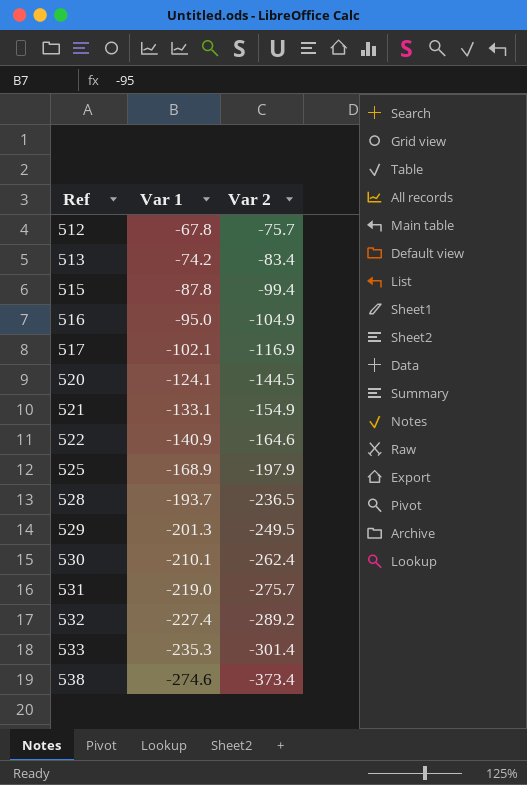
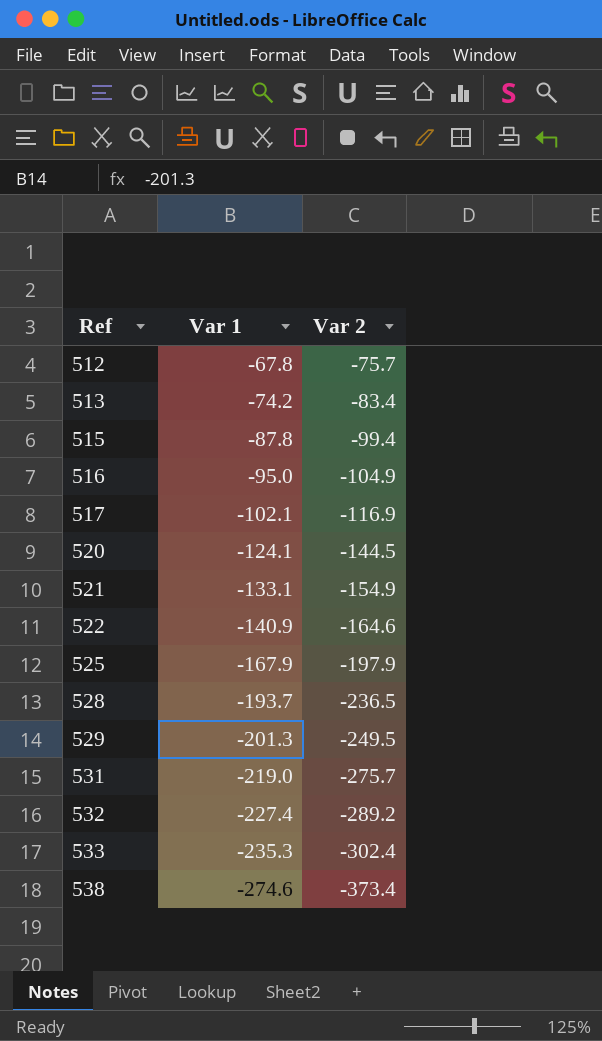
row 530: -210.1 | -262.4 -> none
525 | Var 1: -168.9 -> -167.9
533 | Var 2: -301.4 -> -302.4

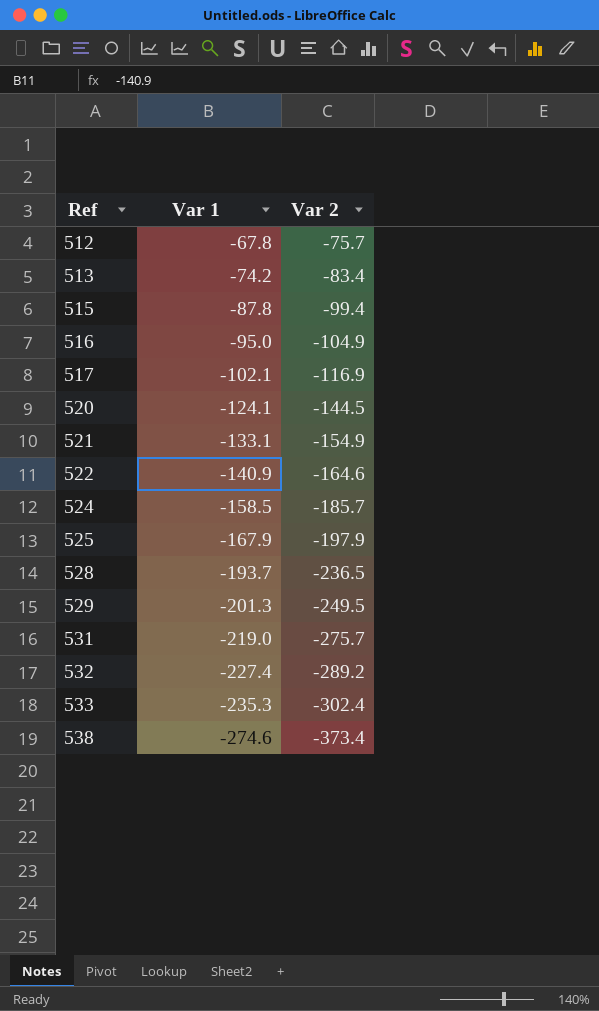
row 524: none -> -158.5 | -185.7

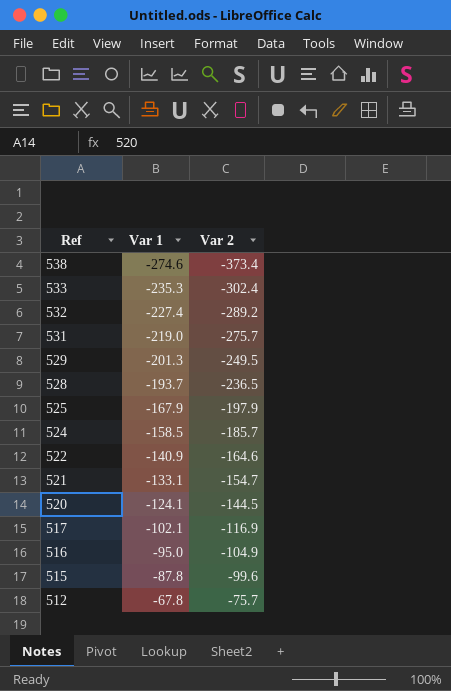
row order: Ref ascending -> Ref descending
row 513: -74.2 | -83.4 -> none
521 | Var 2: -154.9 -> -154.7
515 | Var 2: -99.4 -> -99.6

